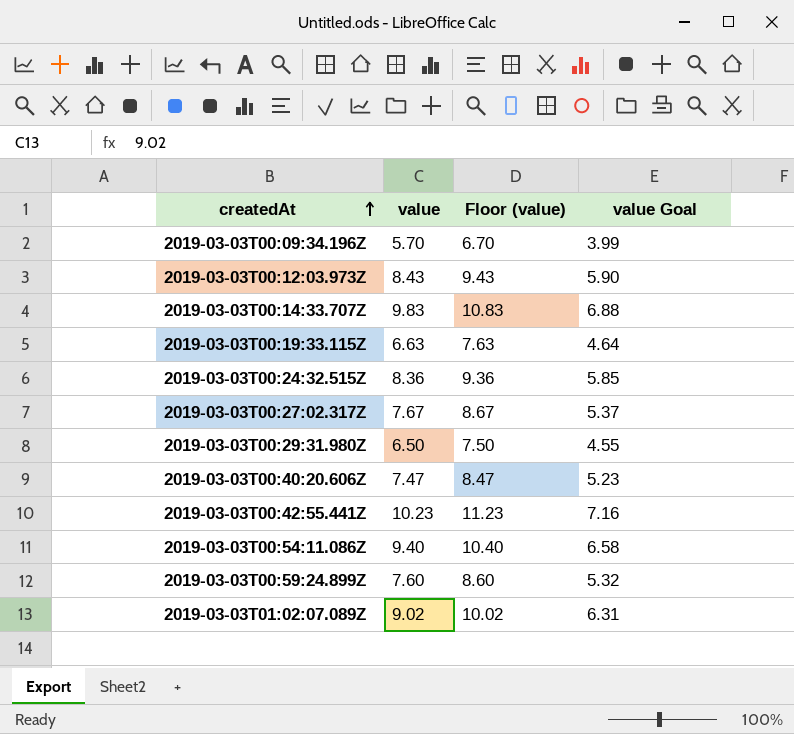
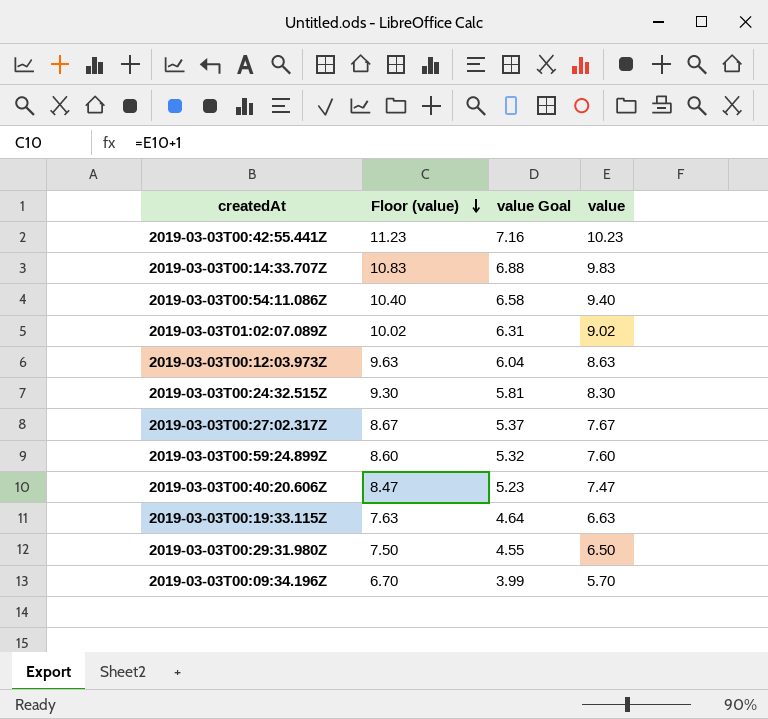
row order: createdAt ascending -> Floor (value) descending
column value | position: 2 -> 4
2019-03-03T00:12:03.973Z | Floor (value): 9.43 -> 9.63
2019-03-03T00:12:03.973Z | value Goal: 5.90 -> 6.04
2019-03-03T00:12:03.973Z | value: 8.43 -> 8.63
2019-03-03T00:24:32.515Z | Floor (value): 9.36 -> 9.30
2019-03-03T00:24:32.515Z | value Goal: 5.85 -> 5.81
2019-03-03T00:24:32.515Z | value: 8.36 -> 8.30

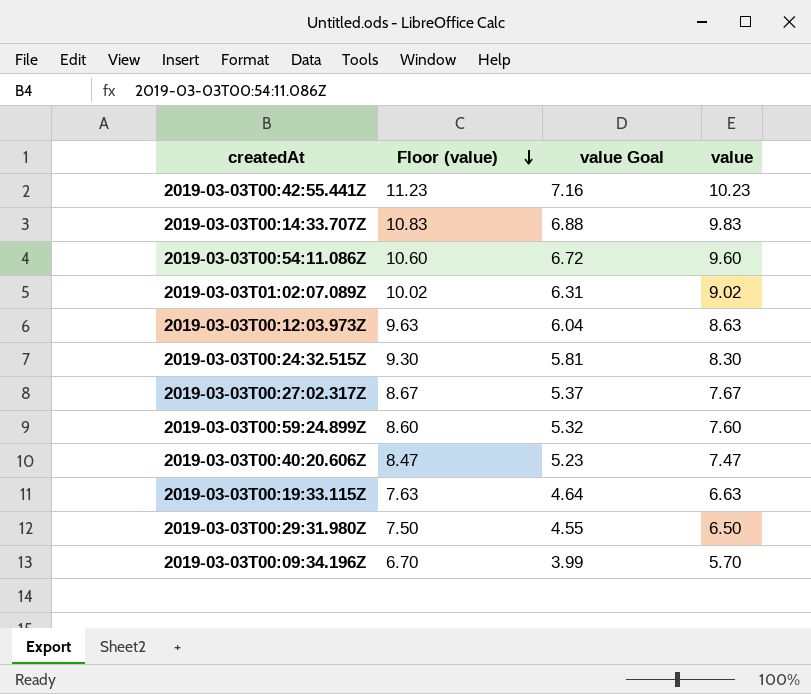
2019-03-03T00:54:11.086Z | Floor (value): 10.40 -> 10.60
2019-03-03T00:54:11.086Z | value Goal: 6.58 -> 6.72
2019-03-03T00:54:11.086Z | value: 9.40 -> 9.60

